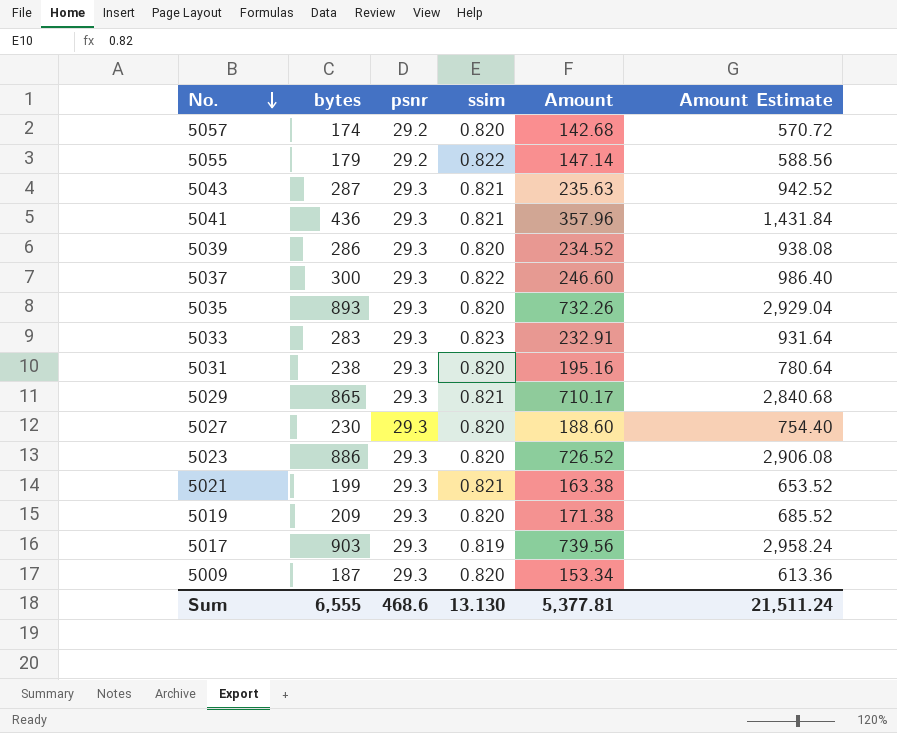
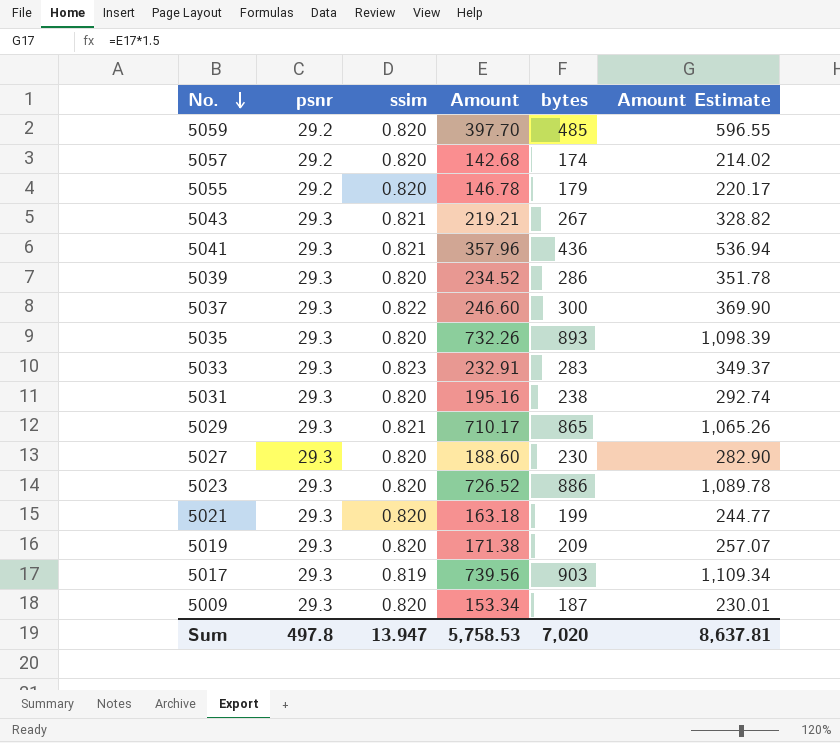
column bytes | position: 2 -> 5
column Amount Estimate | formula: [Amount] * 4 -> [Amount] * 1.5
row 5059: none -> 29.2 | 0.820 | 397.70 | 485 | 596.55
5055 | ssim: 0.822 -> 0.820
5055 | Amount: 147.14 -> 146.78
5043 | Amount: 235.63 -> 219.21
5043 | bytes: 287 -> 267
5021 | ssim: 0.821 -> 0.820
5021 | Amount: 163.38 -> 163.18
Sum | psnr: 468.6 -> 497.8
Sum | ssim: 13.130 -> 13.947
Sum | Amount: 5,377.81 -> 5,758.53
Sum | bytes: 6,555 -> 7,020
Sum | Amount Estimate: 21,511.24 -> 8,637.81

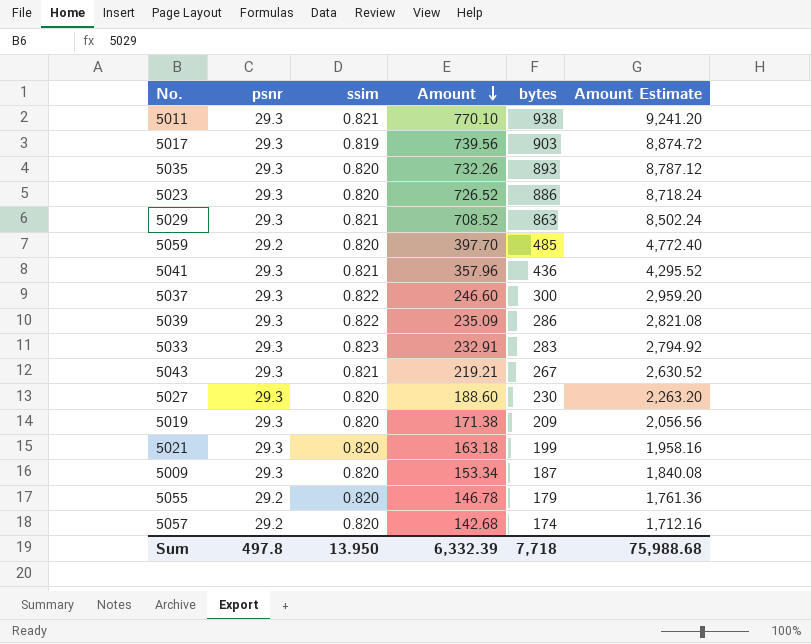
row order: No. descending -> Amount descending
column Amount Estimate | formula: [Amount] * 1.5 -> [Amount] * 12
row 5031: 29.3 | 0.820 | 195.16 | 238 | 292.74 -> none
row 5011: none -> 29.3 | 0.821 | 770.10 | 938 | 9,241.20
5029 | Amount: 710.17 -> 708.52
5029 | bytes: 865 -> 863
5039 | ssim: 0.820 -> 0.822
5039 | Amount: 234.52 -> 235.09
Sum | ssim: 13.947 -> 13.950
Sum | Amount: 5,758.53 -> 6,332.39
Sum | bytes: 7,020 -> 7,718
Sum | Amount Estimate: 8,637.81 -> 75,988.68

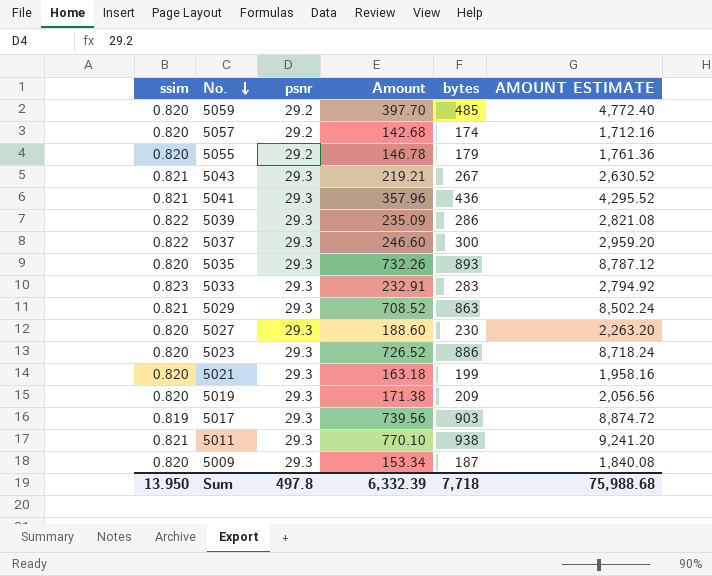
row order: Amount descending -> No. descending
column ssim | position: 3 -> 1
column name: Amount Estimate -> AMOUNT ESTIMATE

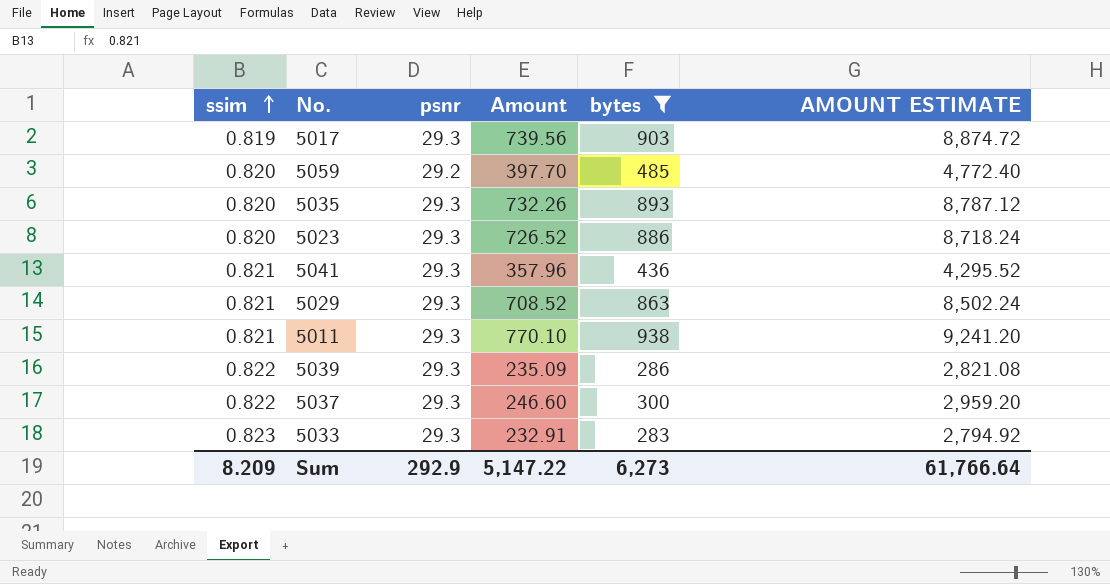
filter: none -> bytes >= 283
row order: No. descending -> ssim ascending
Sum | ssim: 13.950 -> 8.209
Sum | psnr: 497.8 -> 292.9
Sum | Amount: 6,332.39 -> 5,147.22
Sum | bytes: 7,718 -> 6,273
Sum | AMOUNT ESTIMATE: 75,988.68 -> 61,766.64

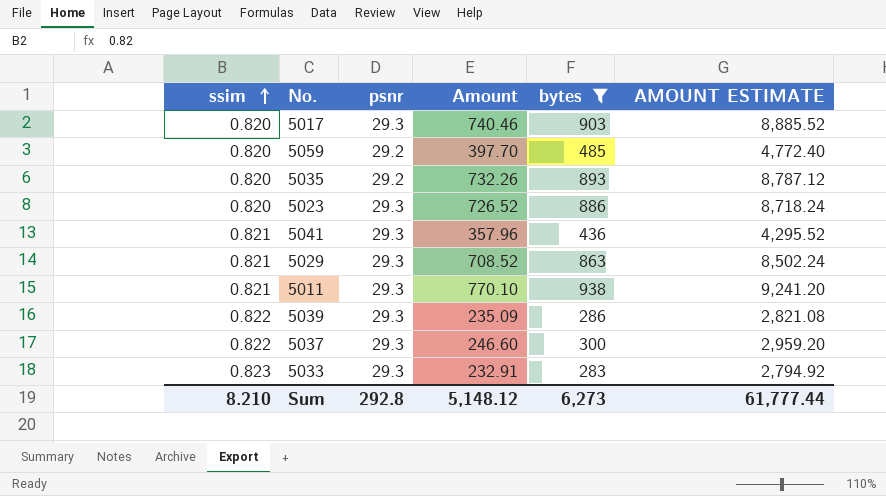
5017 | ssim: 0.819 -> 0.820
5017 | Amount: 739.56 -> 740.46
5017 | AMOUNT ESTIMATE: 8,874.72 -> 8,885.52
5035 | psnr: 29.3 -> 29.2
Sum | ssim: 8.209 -> 8.210
Sum | psnr: 292.9 -> 292.8
Sum | Amount: 5,147.22 -> 5,148.12
Sum | AMOUNT ESTIMATE: 61,766.64 -> 61,777.44

